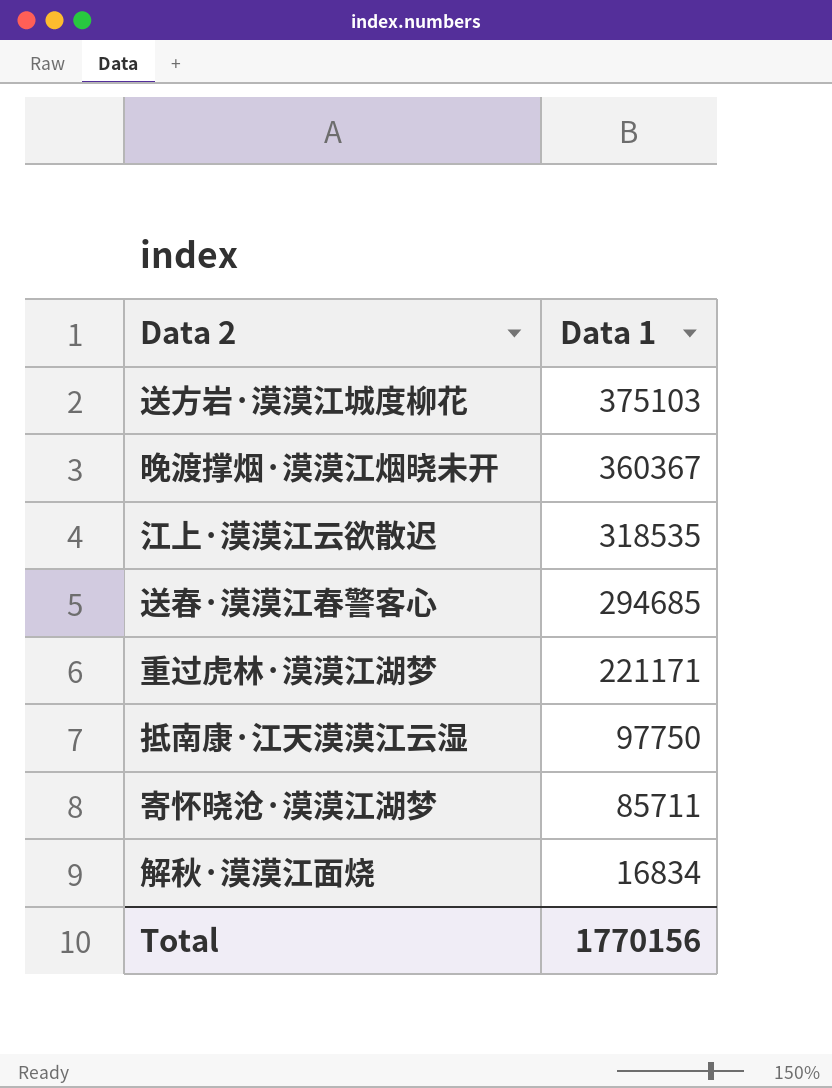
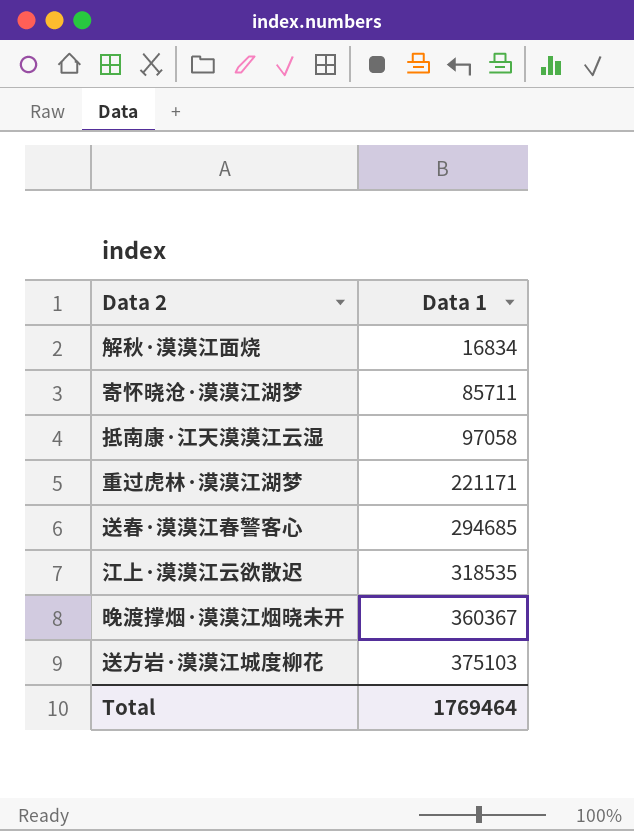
row order: Data 1 descending -> Data 1 ascending
抵南康·江天漠漠江云湿 | Data 1: 97750 -> 97058
Total | Data 1: 1770156 -> 1769464

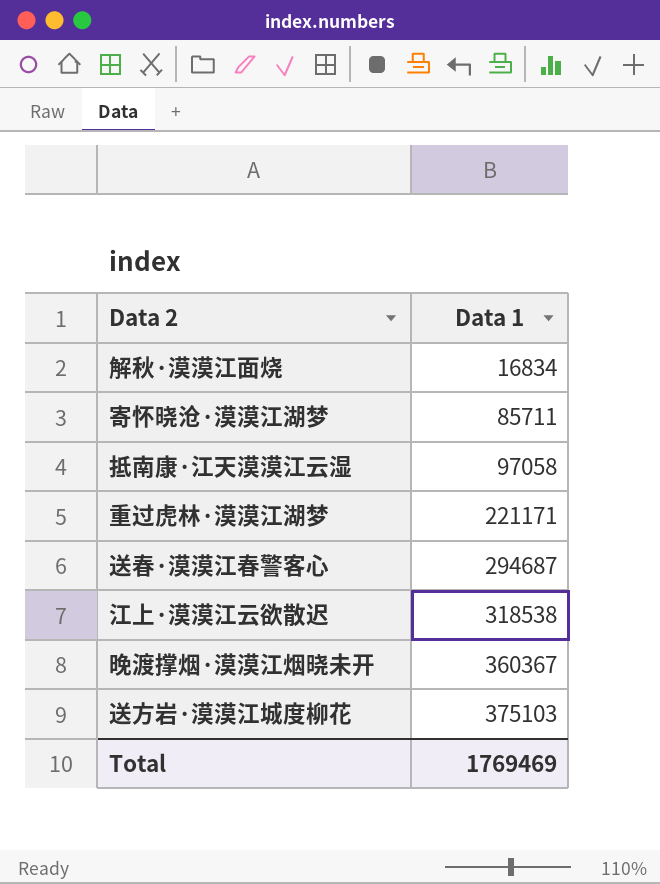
送春·漠漠江春警客心 | Data 1: 294685 -> 294687
江上·漠漠江云欲散迟 | Data 1: 318535 -> 318538
Total | Data 1: 1769464 -> 1769469

